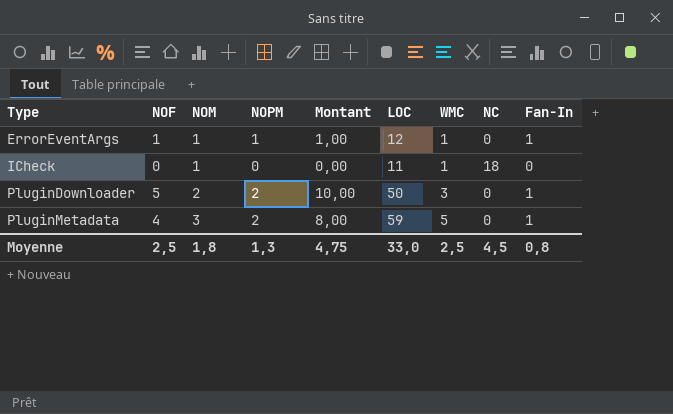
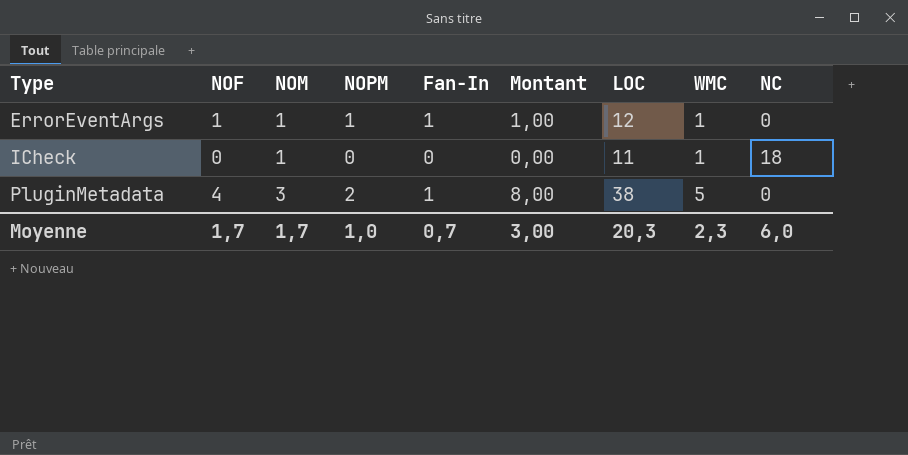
column Fan-In | position: 9 -> 5
row PluginDownloader: 5 | 2 | 2 | 10,00 | 50 | 3 | 0 | 1 -> none
PluginMetadata | LOC: 59 -> 38
Moyenne | NOF: 2,5 -> 1,7
Moyenne | NOM: 1,8 -> 1,7
Moyenne | NOPM: 1,3 -> 1,0
Moyenne | Fan-In: 0,8 -> 0,7
Moyenne | Montant: 4,75 -> 3,00
Moyenne | LOC: 33,0 -> 20,3
Moyenne | WMC: 2,5 -> 2,3
Moyenne | NC: 4,5 -> 6,0

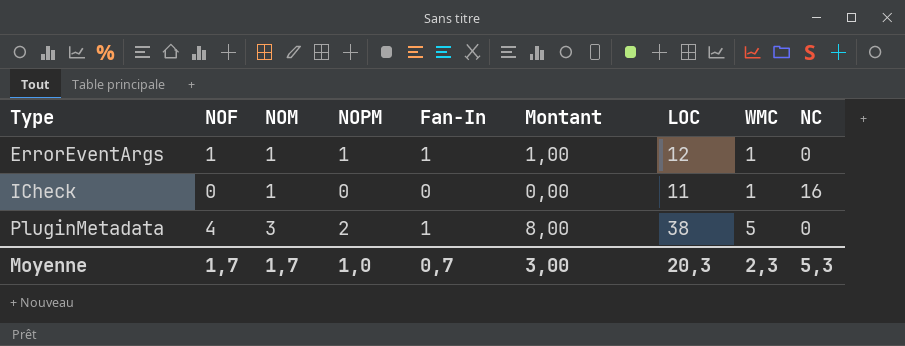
ICheck | NC: 18 -> 16
Moyenne | NC: 6,0 -> 5,3

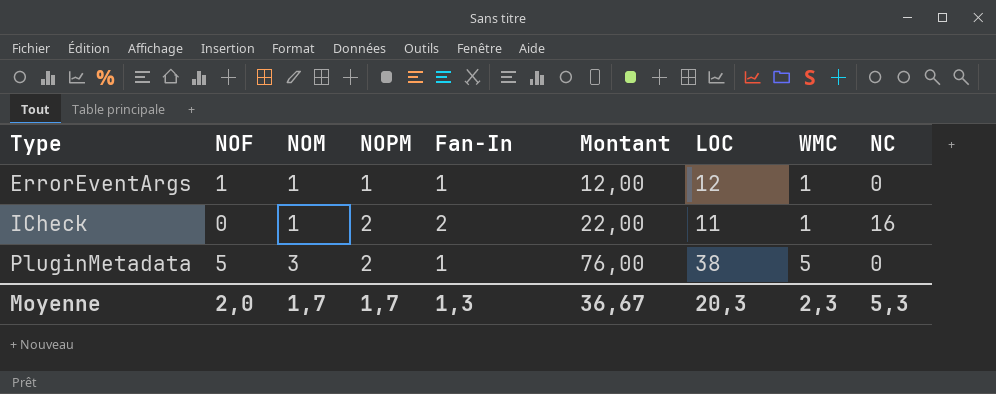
column Montant | formula: [NOF] * [NOPM] -> [NOPM] * [LOC]
ICheck | NOPM: 0 -> 2
ICheck | Fan-In: 0 -> 2
PluginMetadata | NOF: 4 -> 5
Moyenne | NOF: 1,7 -> 2,0
Moyenne | NOPM: 1,0 -> 1,7
Moyenne | Fan-In: 0,7 -> 1,3
Moyenne | Montant: 3,00 -> 36,67

